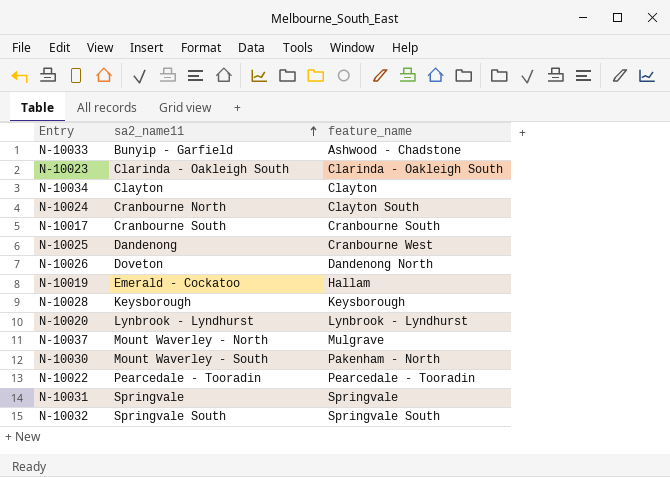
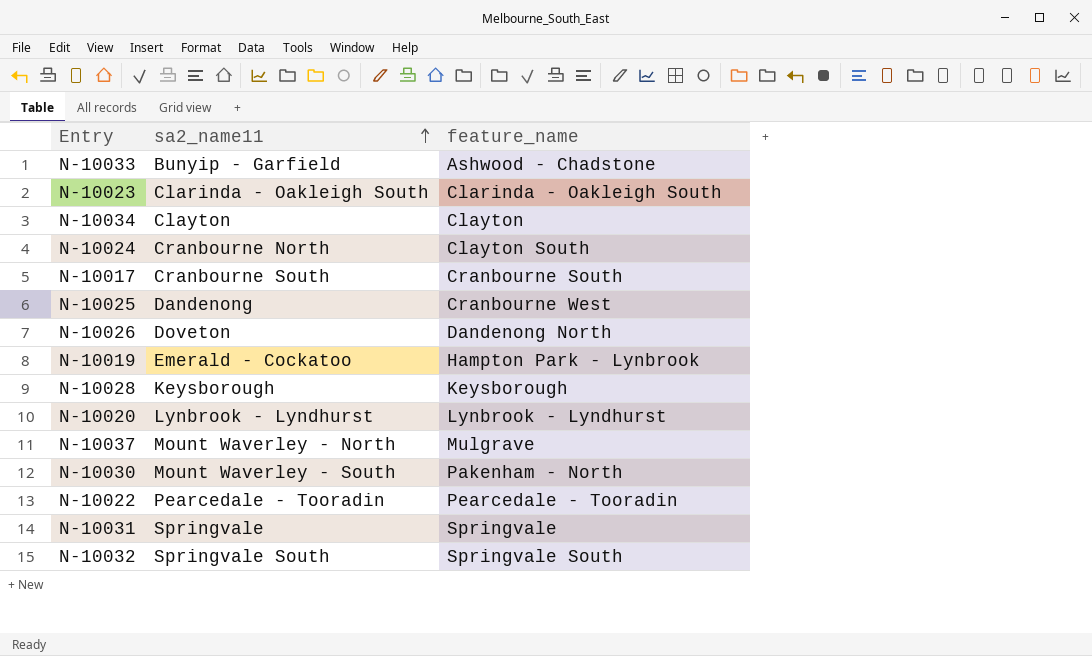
N-10019 | feature_name: Hallam -> Hampton Park - Lynbrook

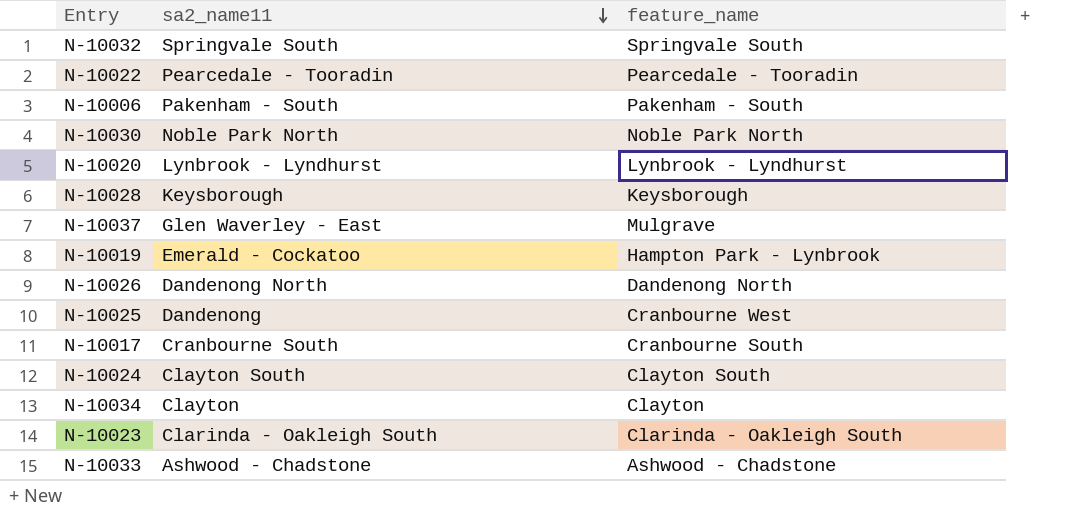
row order: sa2_name11 ascending -> sa2_name11 descending
row N-10031: Springvale | Springvale -> none
row N-10006: none -> Pakenham - South | Pakenham - South
N-10030 | sa2_name11: Mount Waverley - South -> Noble Park North
N-10030 | feature_name: Pakenham - North -> Noble Park North
N-10037 | sa2_name11: Mount Waverley - North -> Glen Waverley - East
N-10026 | sa2_name11: Doveton -> Dandenong North
N-10024 | sa2_name11: Cranbourne North -> Clayton South
N-10033 | sa2_name11: Bunyip - Garfield -> Ashwood - Chadstone

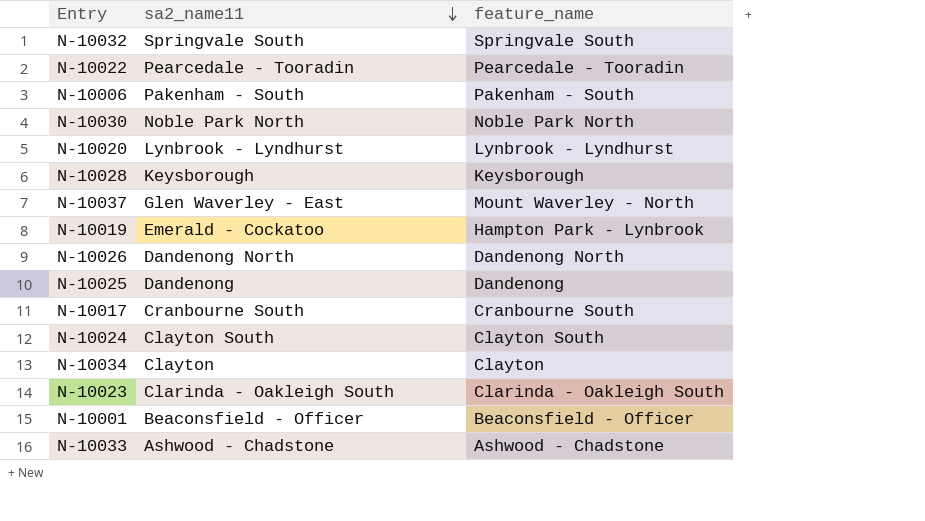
N-10037 | feature_name: Mulgrave -> Mount Waverley - North
N-10025 | feature_name: Cranbourne West -> Dandenong
row N-10001: none -> Beaconsfield - Officer | Beaconsfield - Officer

